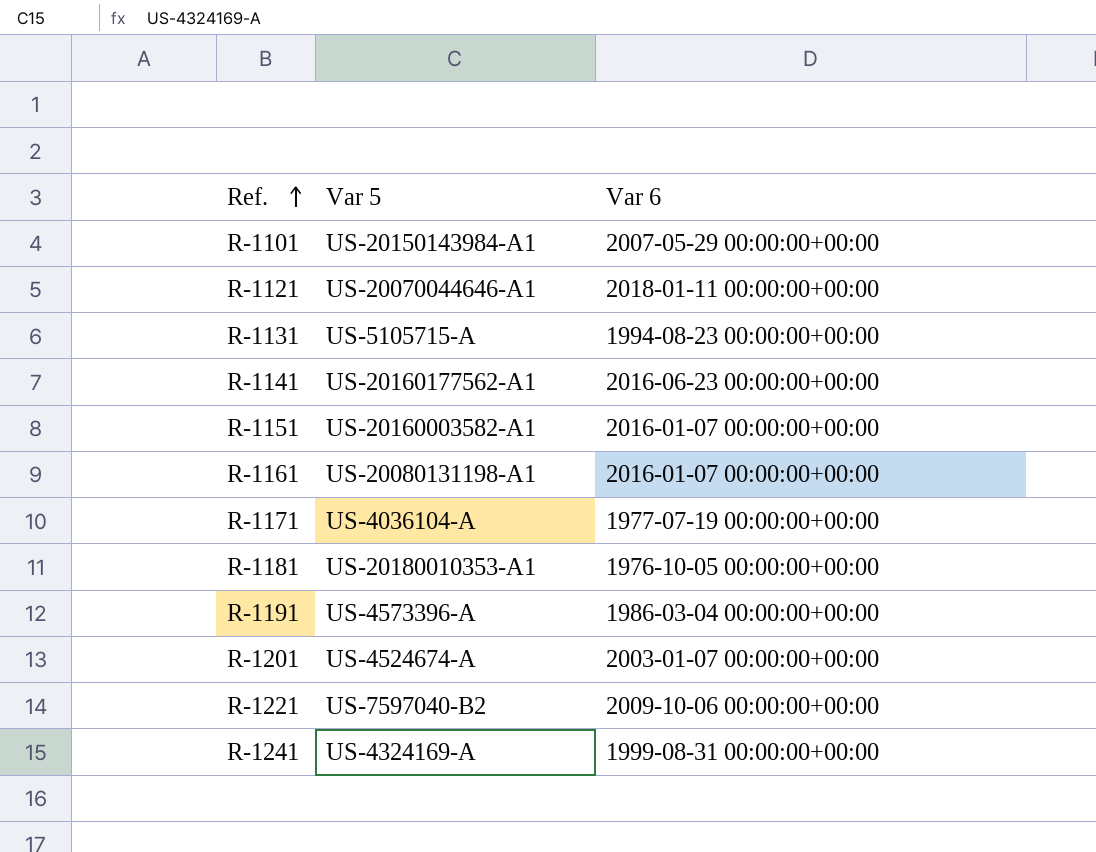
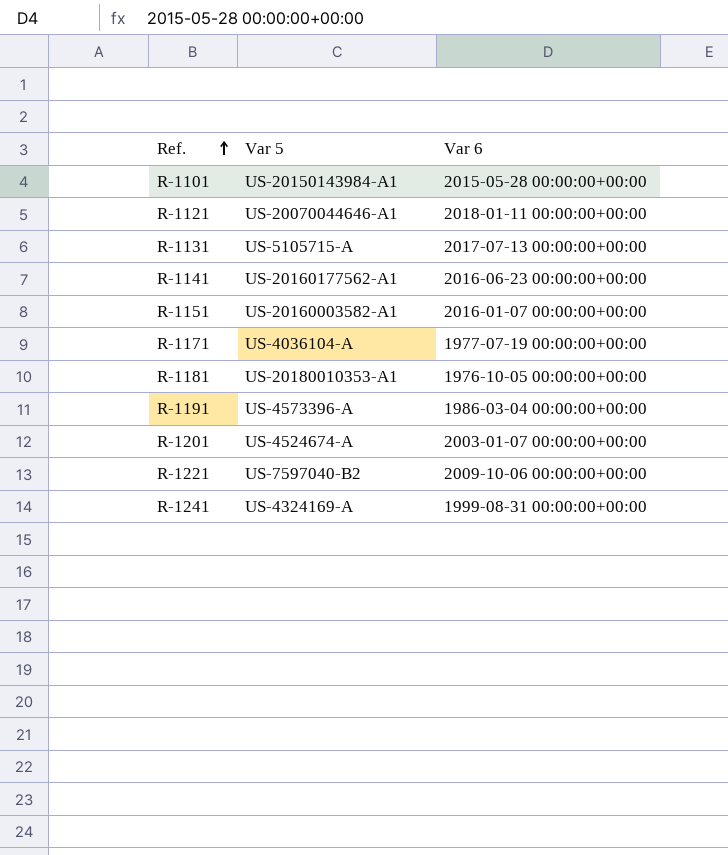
row R-1161: US-20080131198-A1 | 2016-01-07 00:00:00+00:00 -> none
R-1101 | Var 6: 2007-05-29 00:00:00+00:00 -> 2015-05-28 00:00:00+00:00
R-1131 | Var 6: 1994-08-23 00:00:00+00:00 -> 2017-07-13 00:00:00+00:00

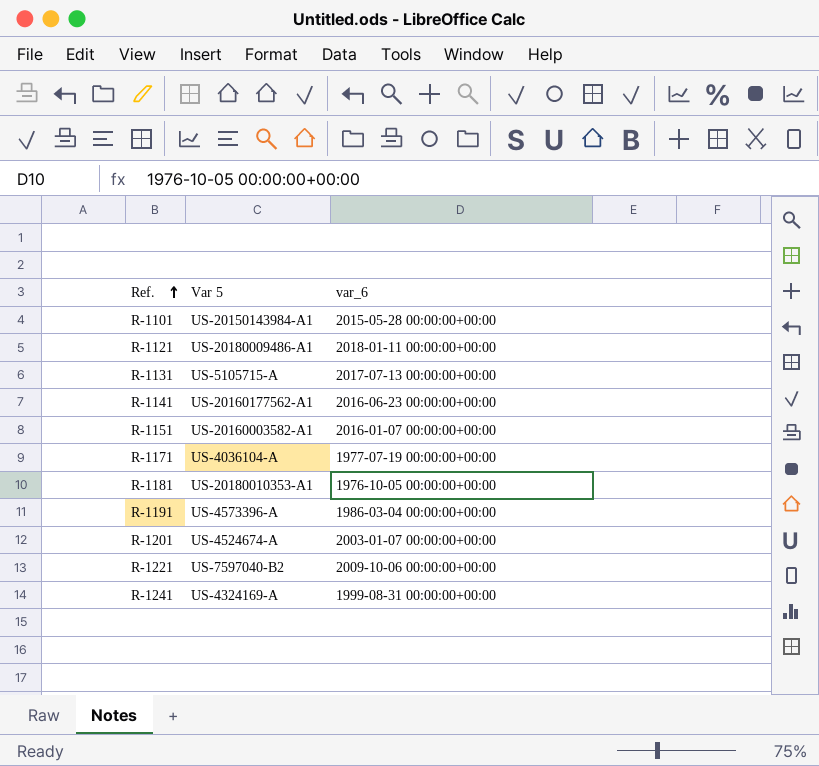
column name: Var 6 -> var_6
R-1121 | Var 5: US-20070044646-A1 -> US-20180009486-A1

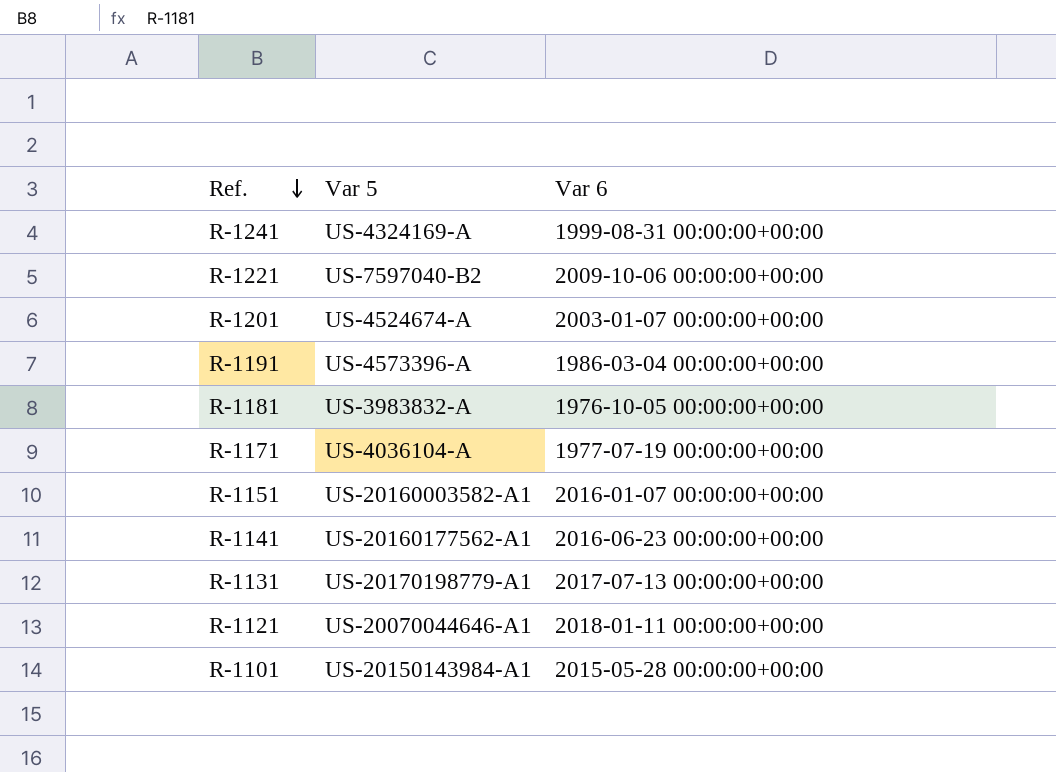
row order: Ref. ascending -> Ref. descending
column name: var_6 -> Var 6
R-1181 | Var 5: US-20180010353-A1 -> US-3983832-A
R-1131 | Var 5: US-5105715-A -> US-20170198779-A1
R-1121 | Var 5: US-20180009486-A1 -> US-20070044646-A1

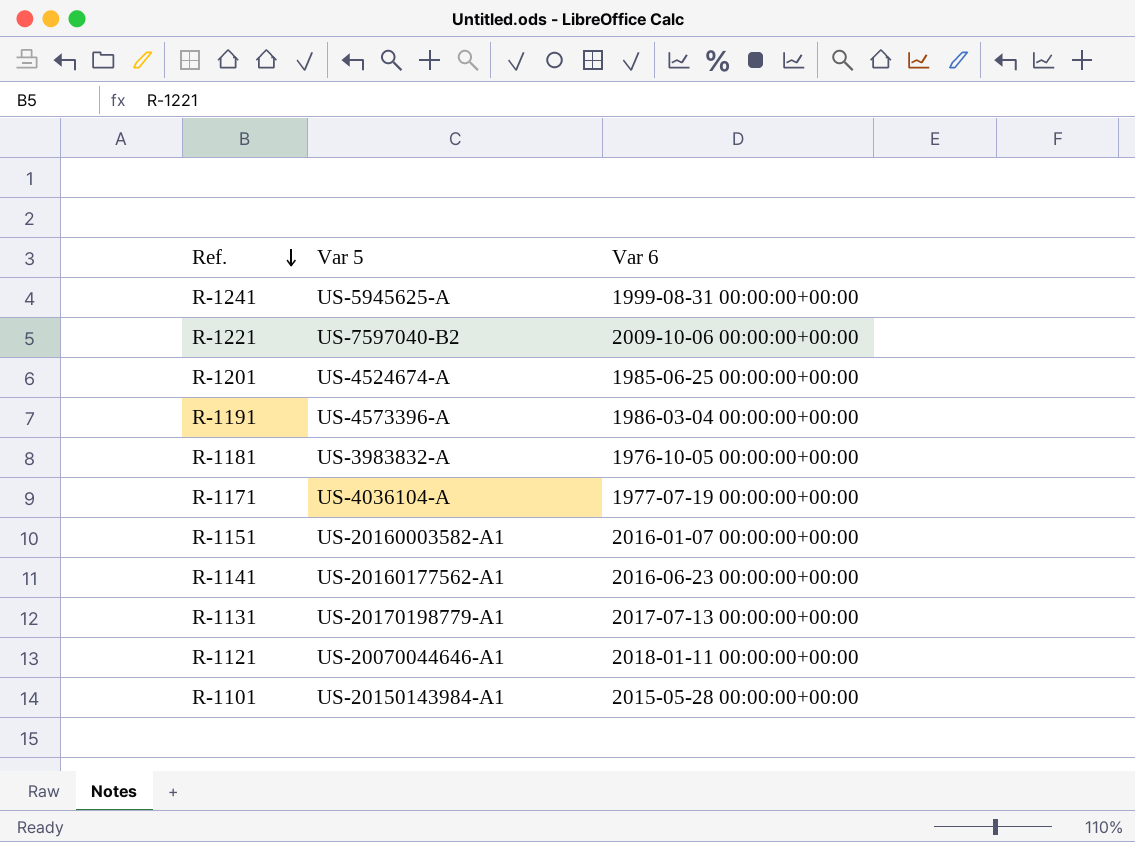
R-1241 | Var 5: US-4324169-A -> US-5945625-A
R-1201 | Var 6: 2003-01-07 00:00:00+00:00 -> 1985-06-25 00:00:00+00:00

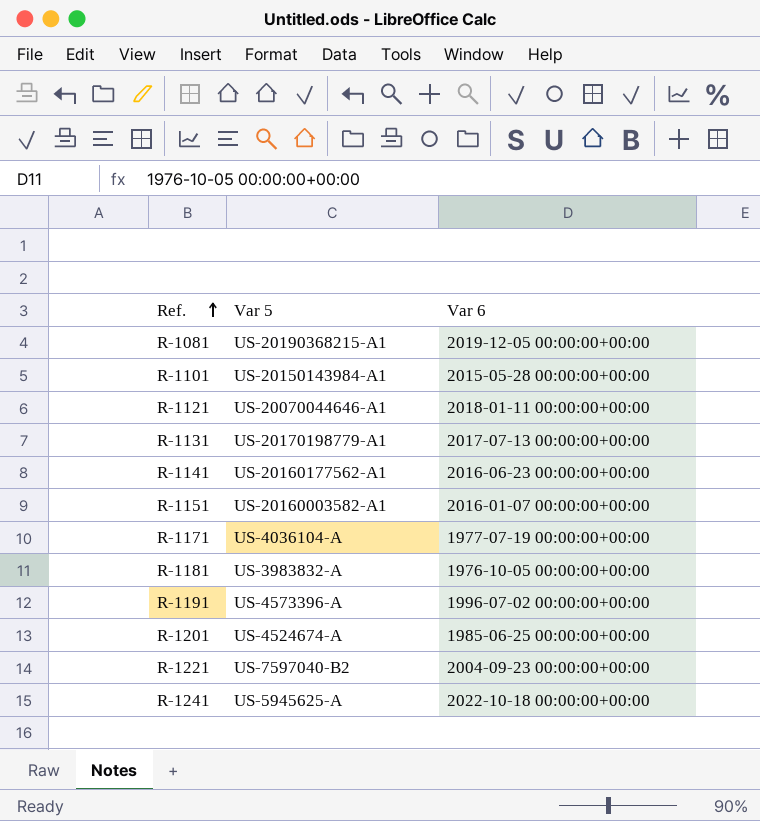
row order: Ref. descending -> Ref. ascending
row R-1081: none -> US-20190368215-A1 | 2019-12-05 00:00:00+00:00
R-1191 | Var 6: 1986-03-04 00:00:00+00:00 -> 1996-07-02 00:00:00+00:00
R-1221 | Var 6: 2009-10-06 00:00:00+00:00 -> 2004-09-23 00:00:00+00:00
R-1241 | Var 6: 1999-08-31 00:00:00+00:00 -> 2022-10-18 00:00:00+00:00

